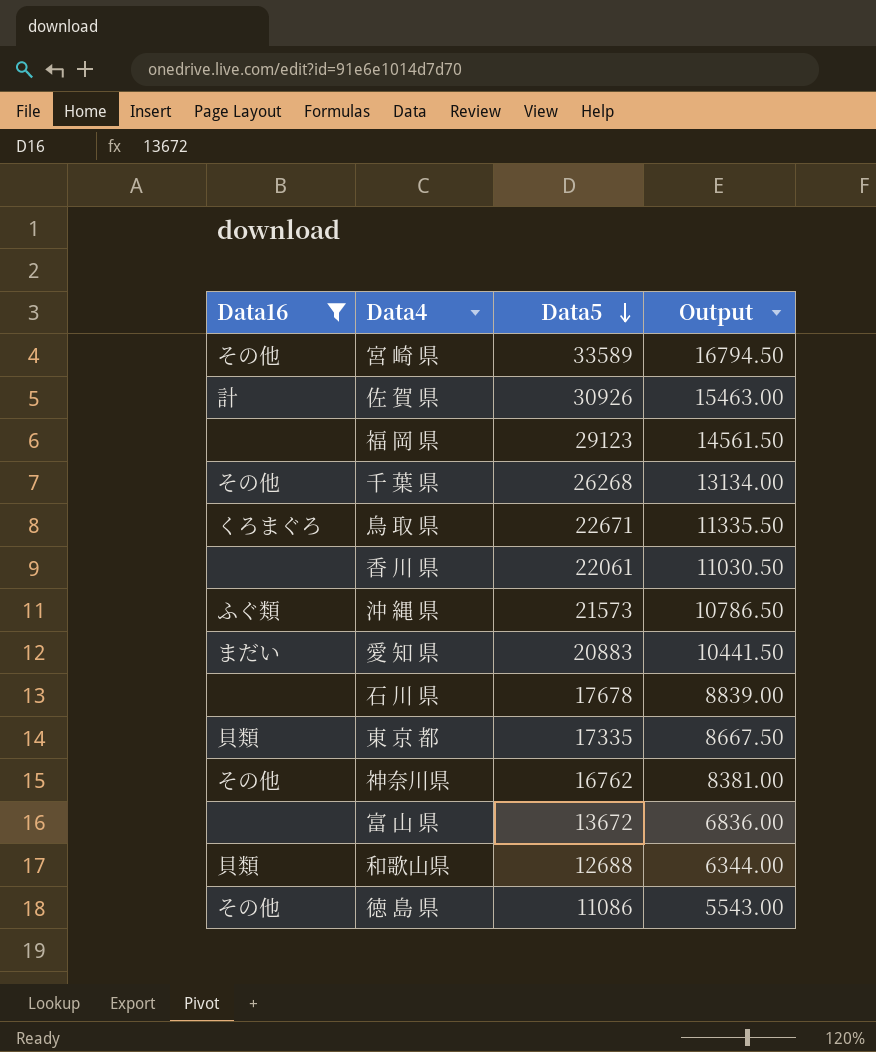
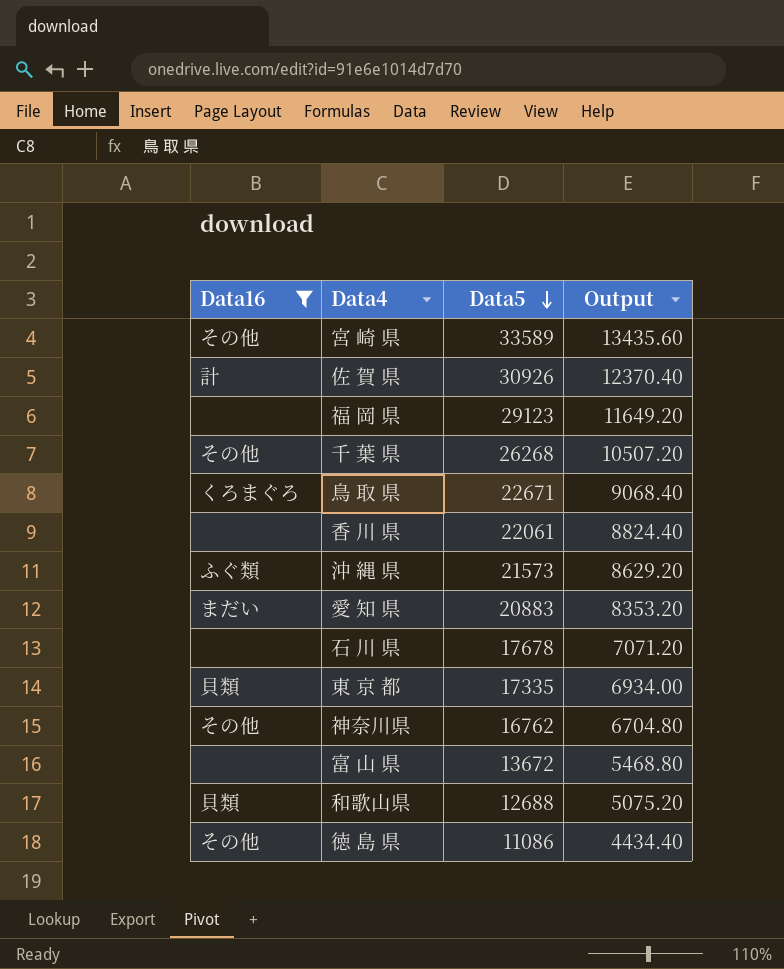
column Output | formula: [Data5] * 0.5 -> [Data5] * 0.4

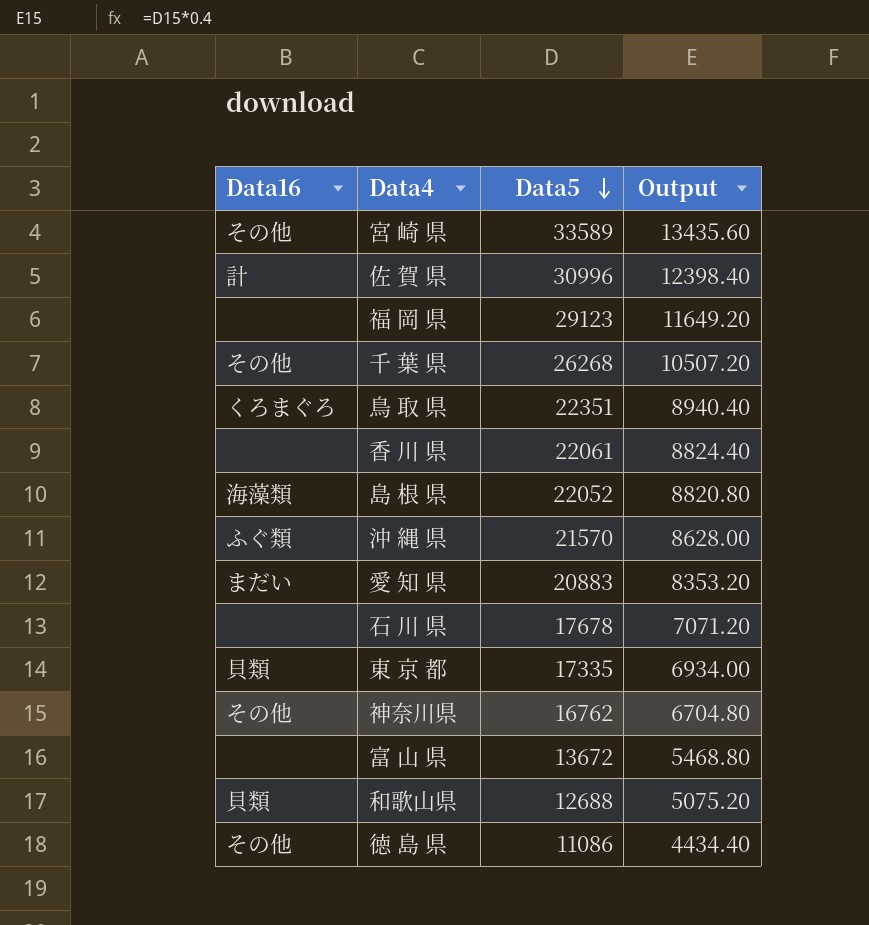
filter: Data16 != 海藻類 -> none
佐 賀 県 | Data5: 30926 -> 30996
佐 賀 県 | Output: 12370.40 -> 12398.40
鳥 取 県 | Data5: 22671 -> 22351
鳥 取 県 | Output: 9068.40 -> 8940.40
沖 縄 県 | Data5: 21573 -> 21570
沖 縄 県 | Output: 8629.20 -> 8628.00

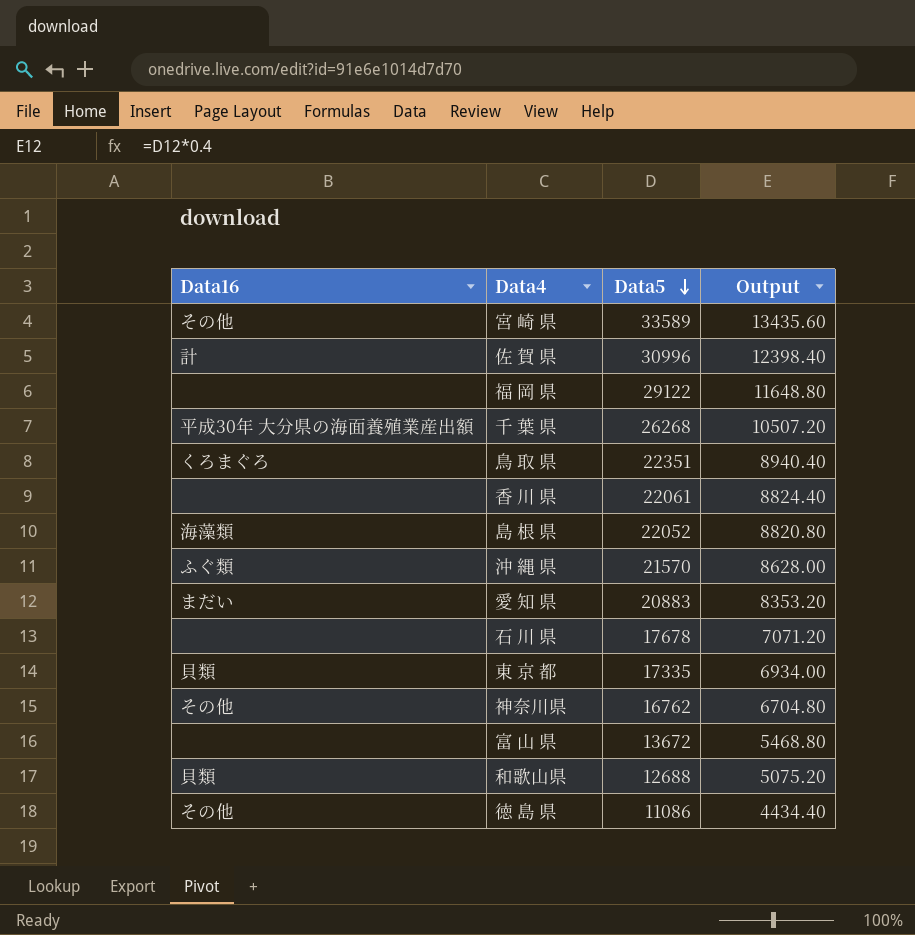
福 岡 県 | Data5: 29123 -> 29122
福 岡 県 | Output: 11649.20 -> 11648.80
千 葉 県 | Data16: その他 -> 平成30年 大分県の海面養殖業産出額

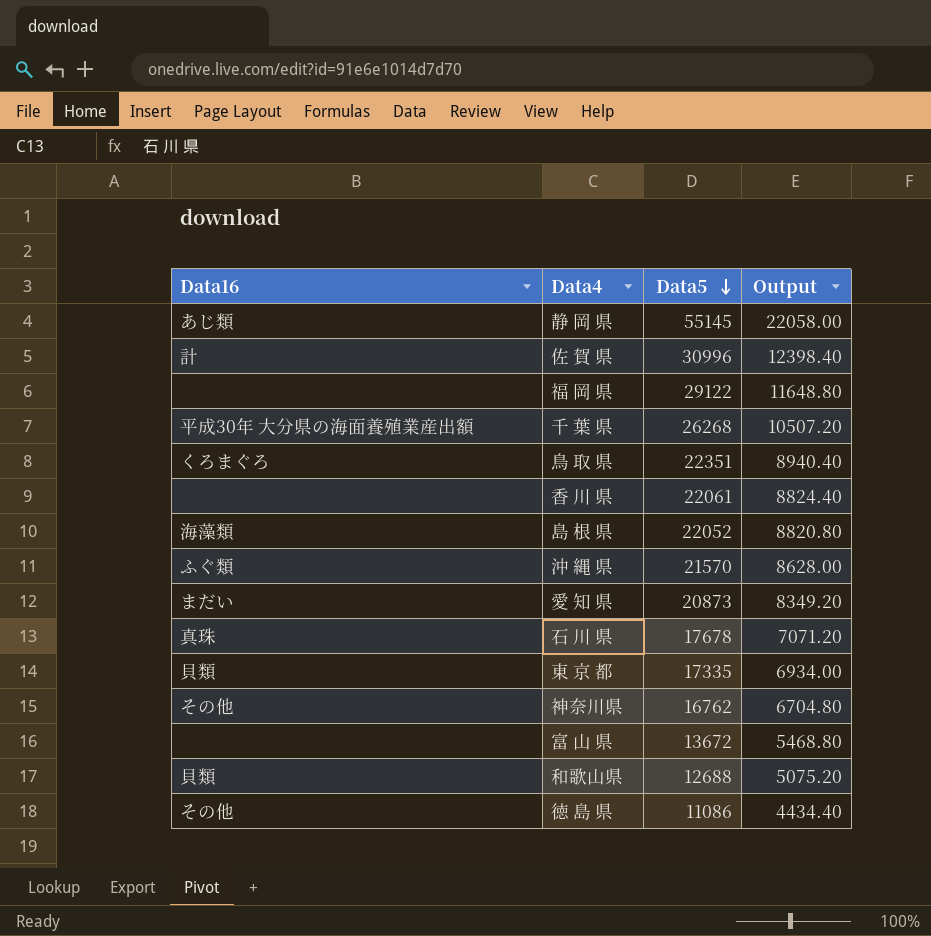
row 宮 崎 県: その他 | 33589 | 13435.60 -> none
row 静 岡 県: none -> あじ類 | 55145 | 22058.00
愛 知 県 | Data5: 20883 -> 20873
愛 知 県 | Output: 8353.20 -> 8349.20
石 川 県 | Data16: none -> 真珠

